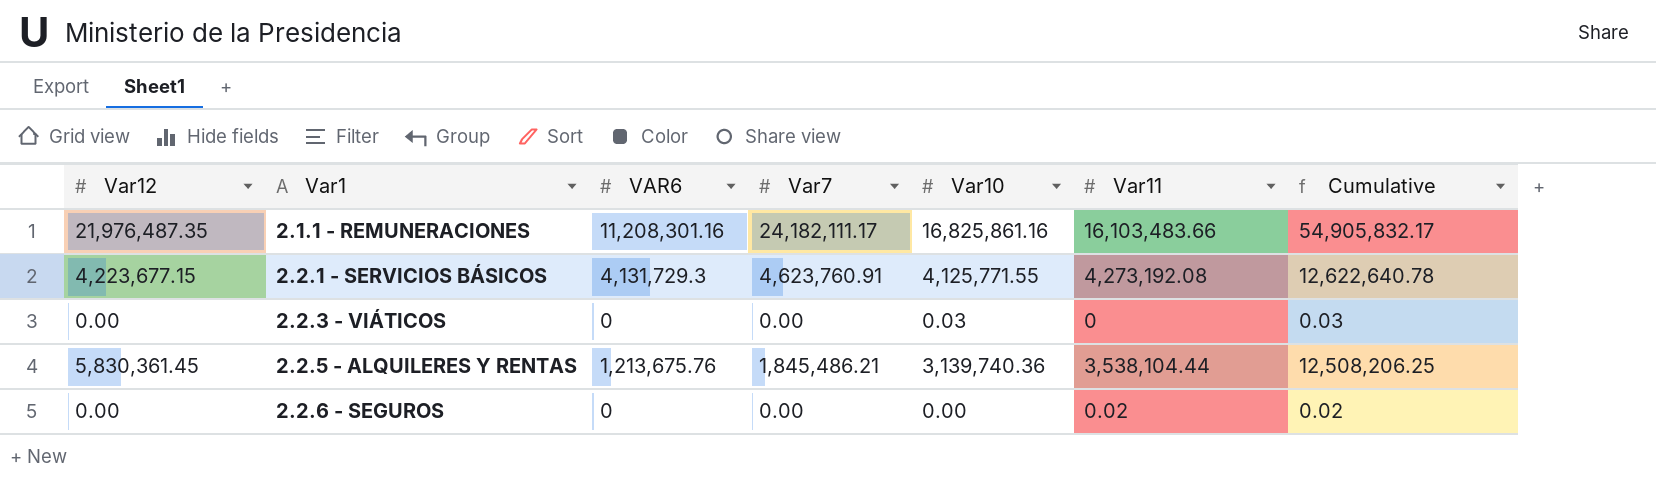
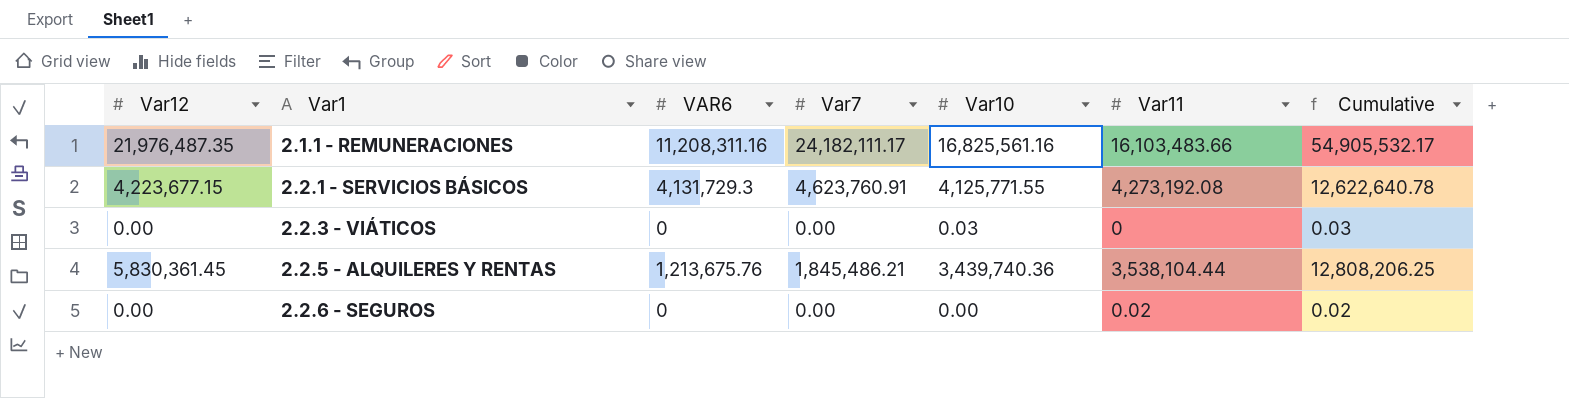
2.1.1 - REMUNERACIONES | VAR6: 11,208,301.16 -> 11,208,311.16
2.1.1 - REMUNERACIONES | Var10: 16,825,861.16 -> 16,825,561.16
2.1.1 - REMUNERACIONES | Cumulative: 54,905,832.17 -> 54,905,532.17
2.2.5 - ALQUILERES Y RENTAS | Var10: 3,139,740.36 -> 3,439,740.36
2.2.5 - ALQUILERES Y RENTAS | Cumulative: 12,508,206.25 -> 12,808,206.25

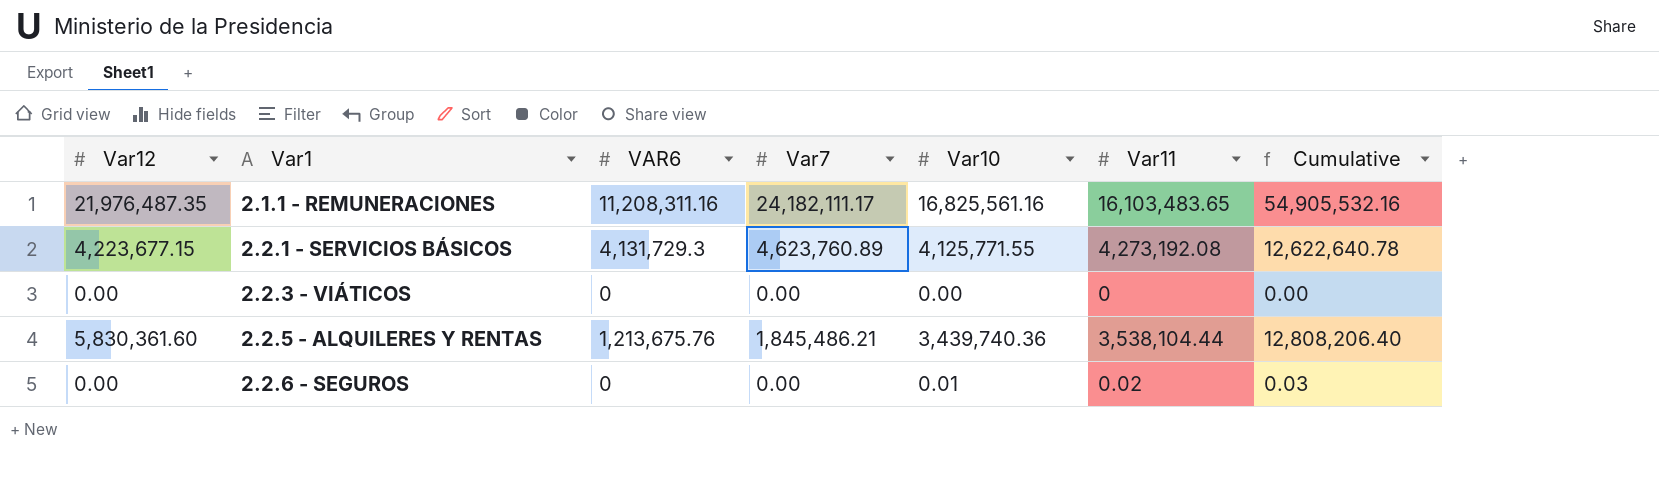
2.1.1 - REMUNERACIONES | Var11: 16,103,483.66 -> 16,103,483.65
2.1.1 - REMUNERACIONES | Cumulative: 54,905,532.17 -> 54,905,532.16
2.2.1 - SERVICIOS BÁSICOS | Var7: 4,623,760.91 -> 4,623,760.89
2.2.3 - VIÁTICOS | Var10: 0.03 -> 0.00
2.2.3 - VIÁTICOS | Cumulative: 0.03 -> 0.00
2.2.5 - ALQUILERES Y RENTAS | Var12: 5,830,361.45 -> 5,830,361.60
2.2.5 - ALQUILERES Y RENTAS | Cumulative: 12,808,206.25 -> 12,808,206.40
2.2.6 - SEGUROS | Var10: 0.00 -> 0.01
2.2.6 - SEGUROS | Cumulative: 0.02 -> 0.03

